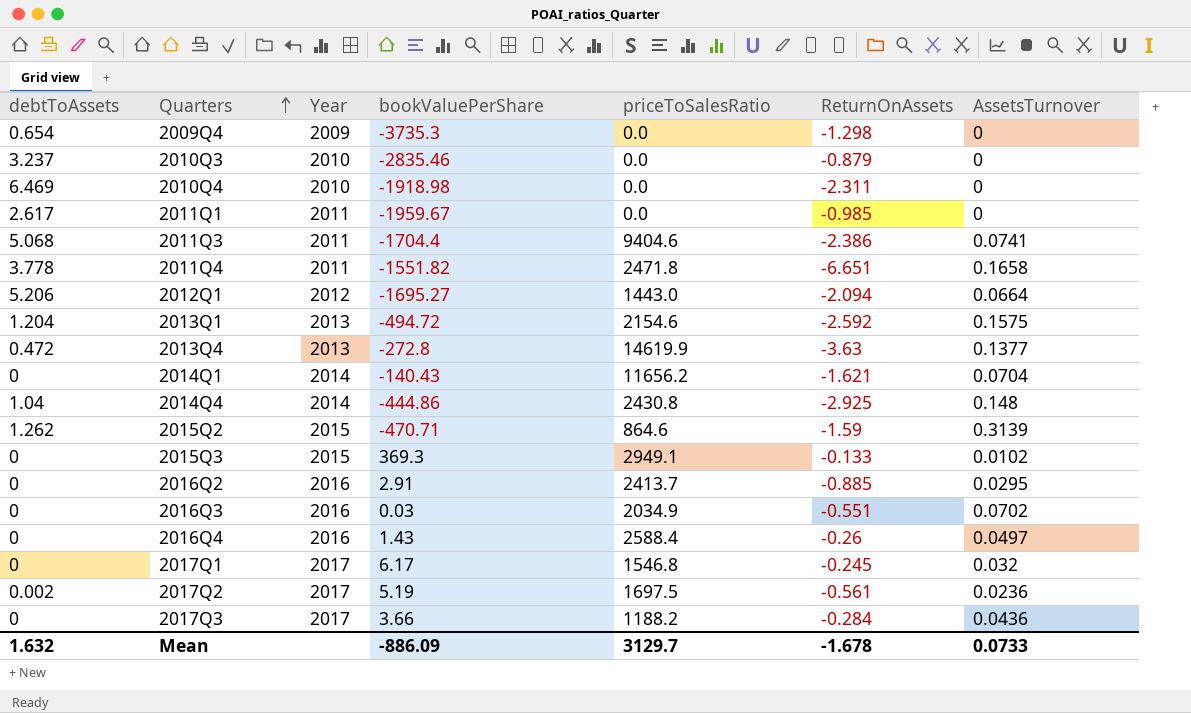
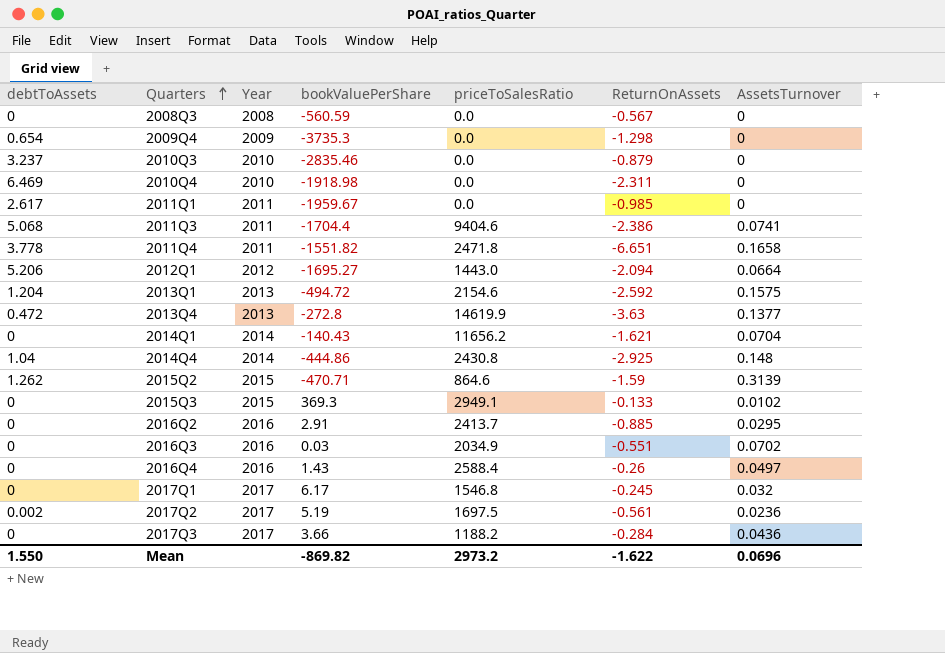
row 2008Q3: none -> 0 | 2008 | -560.59 | 0.0 | -0.567 | 0
Mean | debtToAssets: 1.632 -> 1.550
Mean | bookValuePerShare: -886.09 -> -869.82
Mean | priceToSalesRatio: 3129.7 -> 2973.2
Mean | ReturnOnAssets: -1.678 -> -1.622
Mean | AssetsTurnover: 0.0733 -> 0.0696

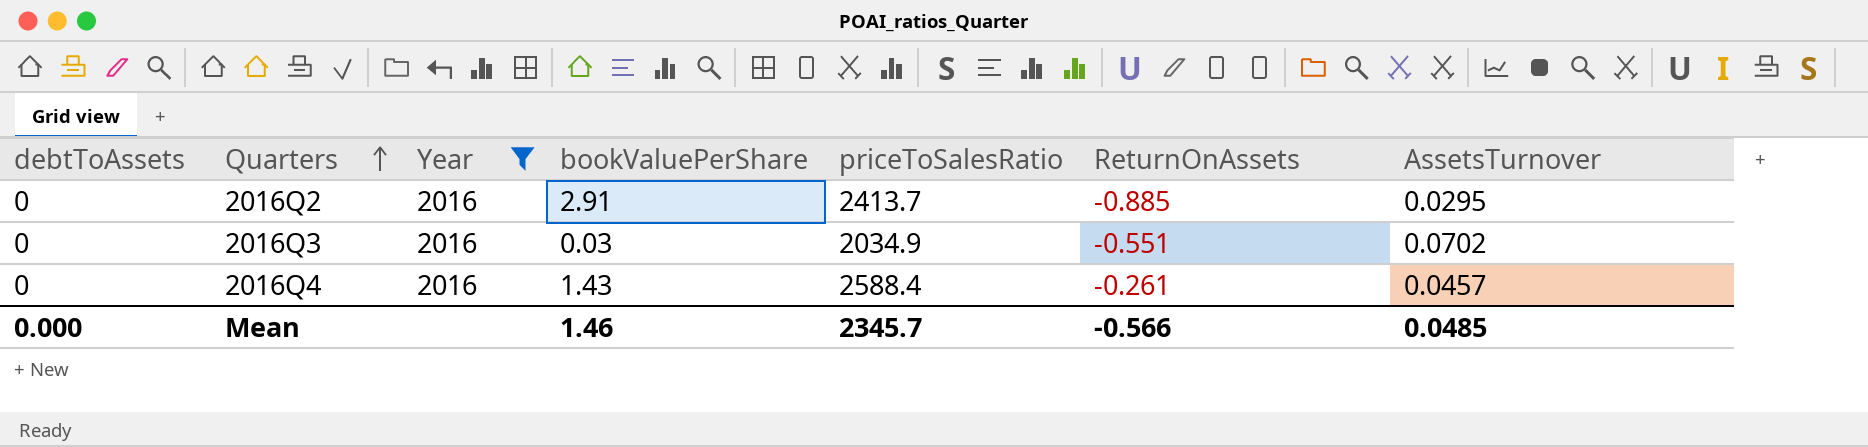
filter: none -> Year = 2016
2016Q4 | ReturnOnAssets: -0.26 -> -0.261
2016Q4 | AssetsTurnover: 0.0497 -> 0.0457
Mean | debtToAssets: 1.550 -> 0.000
Mean | bookValuePerShare: -869.82 -> 1.46
Mean | priceToSalesRatio: 2973.2 -> 2345.7
Mean | ReturnOnAssets: -1.622 -> -0.566
Mean | AssetsTurnover: 0.0696 -> 0.0485

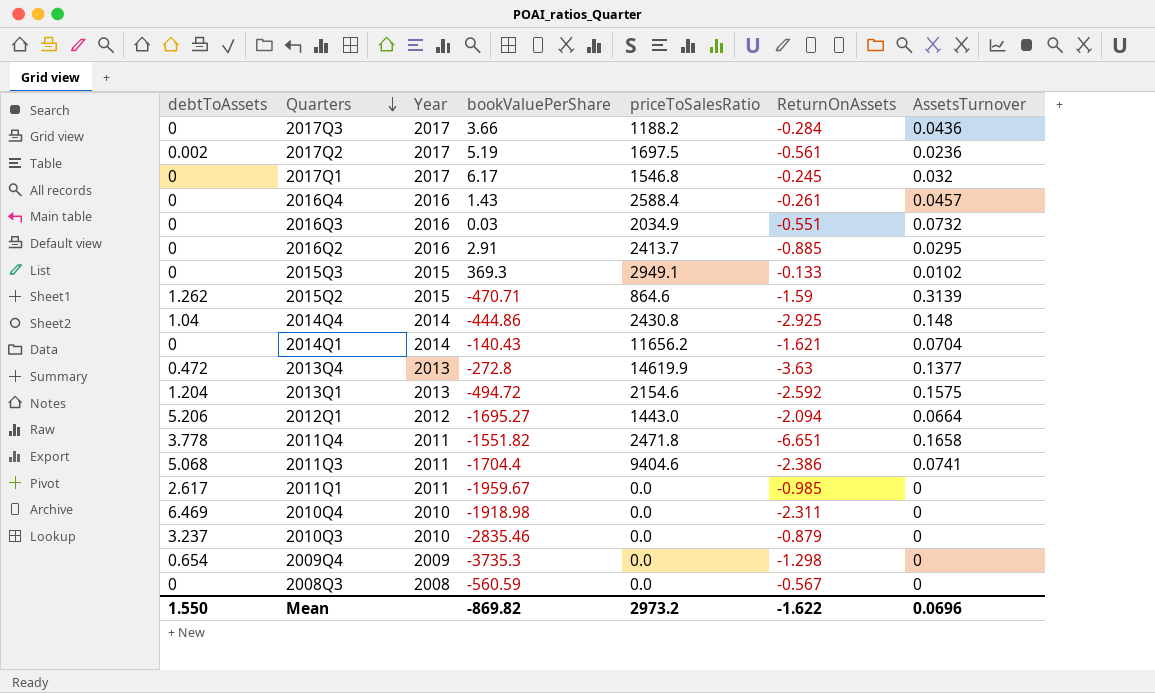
filter: Year = 2016 -> none
row order: Quarters ascending -> Quarters descending
2016Q3 | AssetsTurnover: 0.0702 -> 0.0732
Mean | debtToAssets: 0.000 -> 1.550
Mean | bookValuePerShare: 1.46 -> -869.82
Mean | priceToSalesRatio: 2345.7 -> 2973.2
Mean | ReturnOnAssets: -0.566 -> -1.622
Mean | AssetsTurnover: 0.0485 -> 0.0696

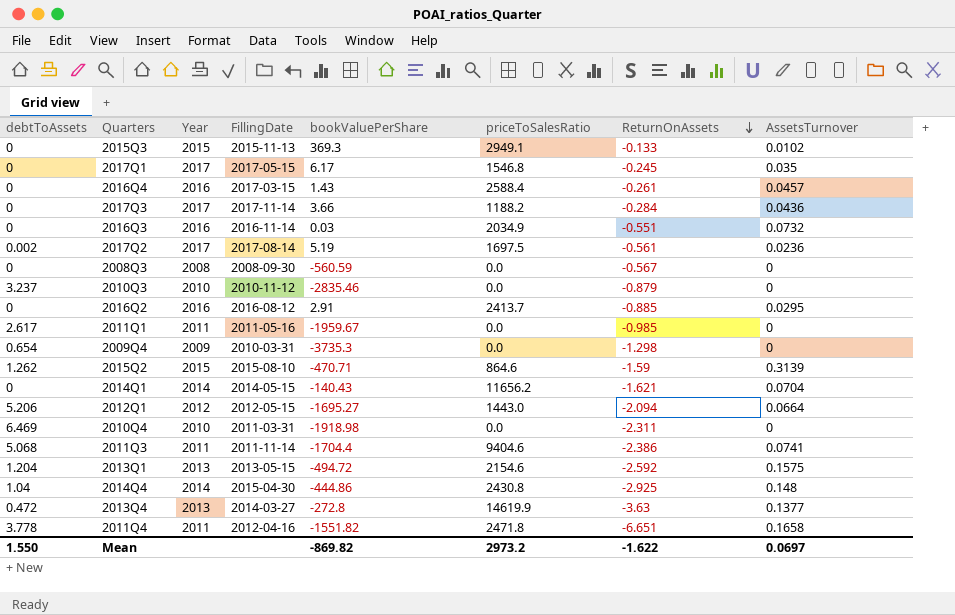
row order: Quarters descending -> ReturnOnAssets descending
column FillingDate | position: none -> 4
2017Q1 | AssetsTurnover: 0.032 -> 0.035
Mean | AssetsTurnover: 0.0696 -> 0.0697

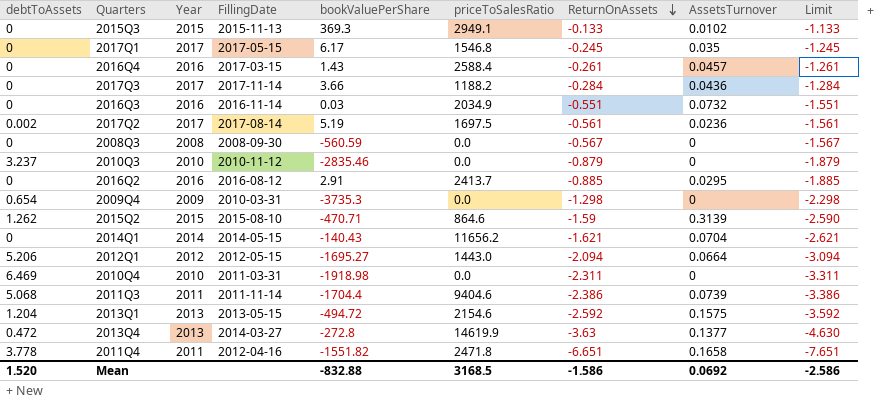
column Limit | formula: none -> [ReturnOnAssets] - 1
row 2011Q1: 2.617 | 2011 | 2011-05-16 | -1959.67 | 0.0 | -0.985 | 0 -> none
row 2014Q4: 1.04 | 2014 | 2015-04-30 | -444.86 | 2430.8 | -2.925 | 0.148 -> none
2011Q3 | AssetsTurnover: 0.0741 -> 0.0739
Mean | debtToAssets: 1.550 -> 1.520
Mean | bookValuePerShare: -869.82 -> -832.88
Mean | priceToSalesRatio: 2973.2 -> 3168.5
Mean | ReturnOnAssets: -1.622 -> -1.586
Mean | AssetsTurnover: 0.0697 -> 0.0692

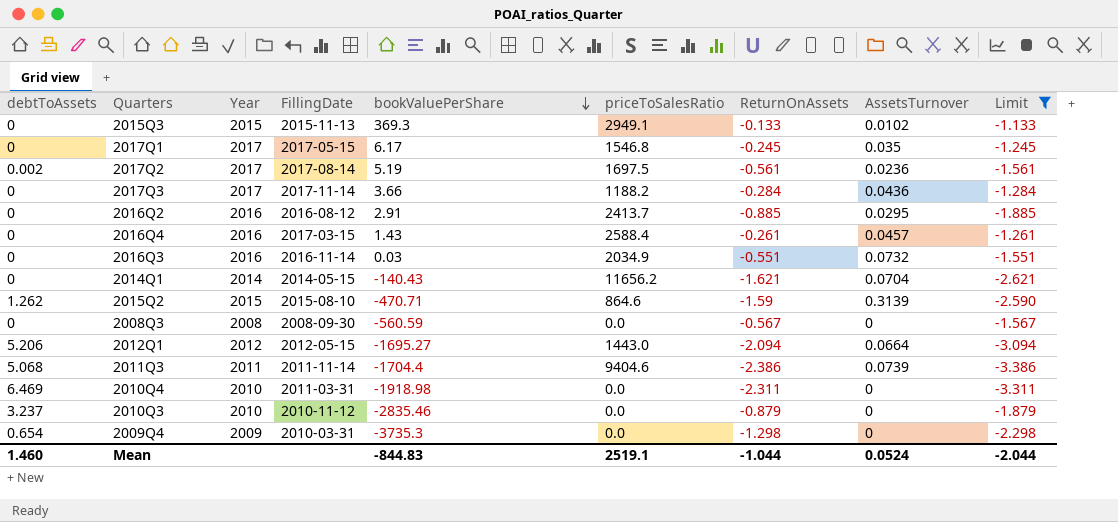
filter: none -> Limit >= -3.386
row order: ReturnOnAssets descending -> bookValuePerShare descending
Mean | debtToAssets: 1.520 -> 1.460
Mean | bookValuePerShare: -832.88 -> -844.83
Mean | priceToSalesRatio: 3168.5 -> 2519.1
Mean | ReturnOnAssets: -1.586 -> -1.044
Mean | AssetsTurnover: 0.0692 -> 0.0524
Mean | Limit: -2.586 -> -2.044

